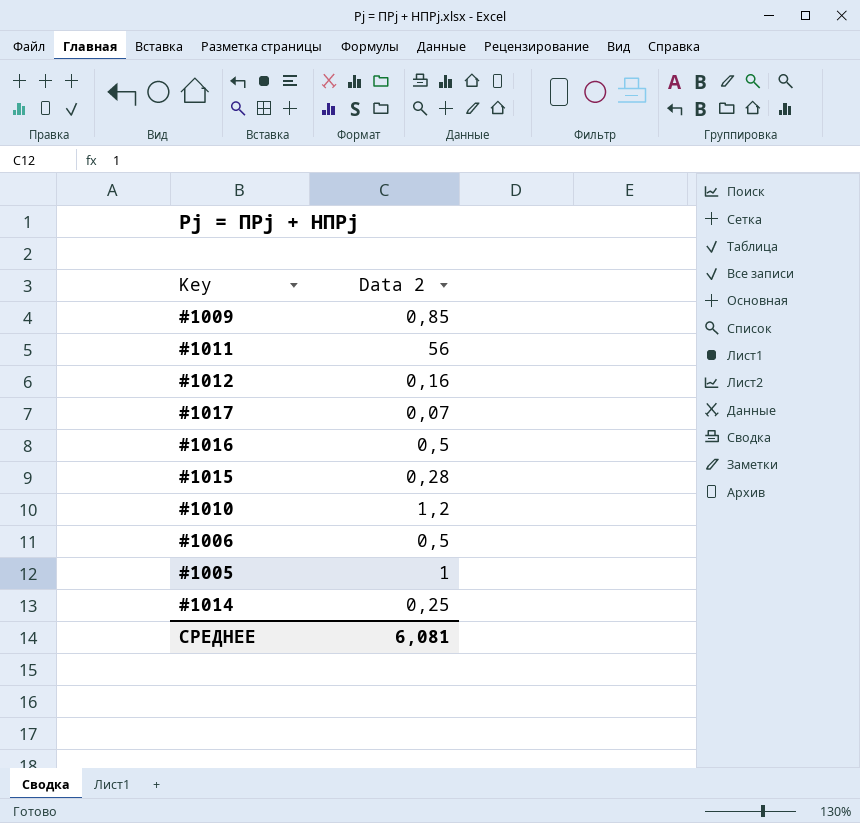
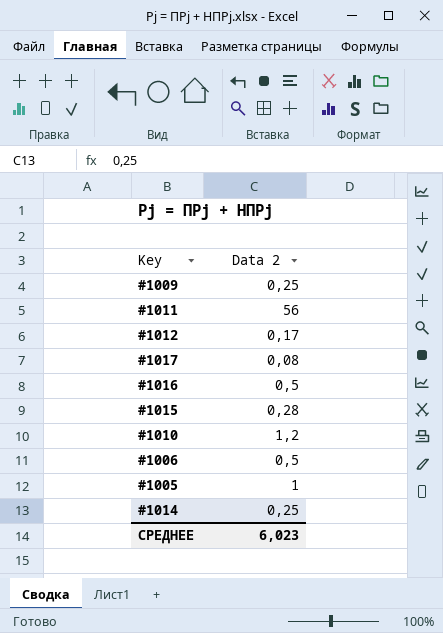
#1009 | Data 2: 0,85 -> 0,25
#1012 | Data 2: 0,16 -> 0,17
#1017 | Data 2: 0,07 -> 0,08
СРЕДНЕЕ | Data 2: 6,081 -> 6,023

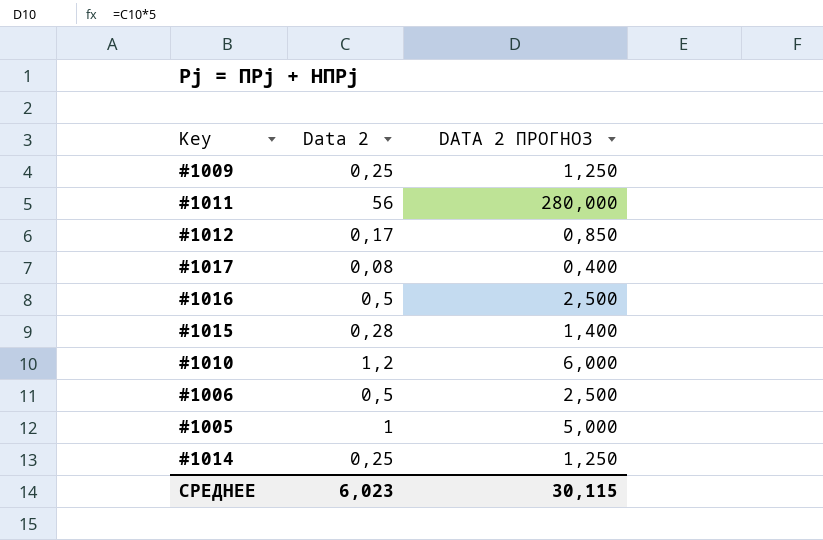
column DATA 2 ПРОГНОЗ | formula: none -> [Data 2] * 5

